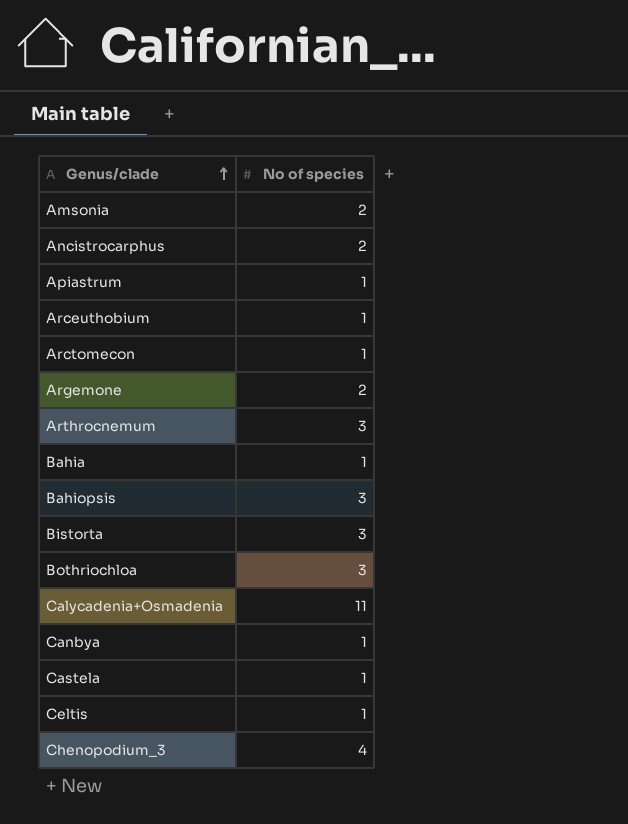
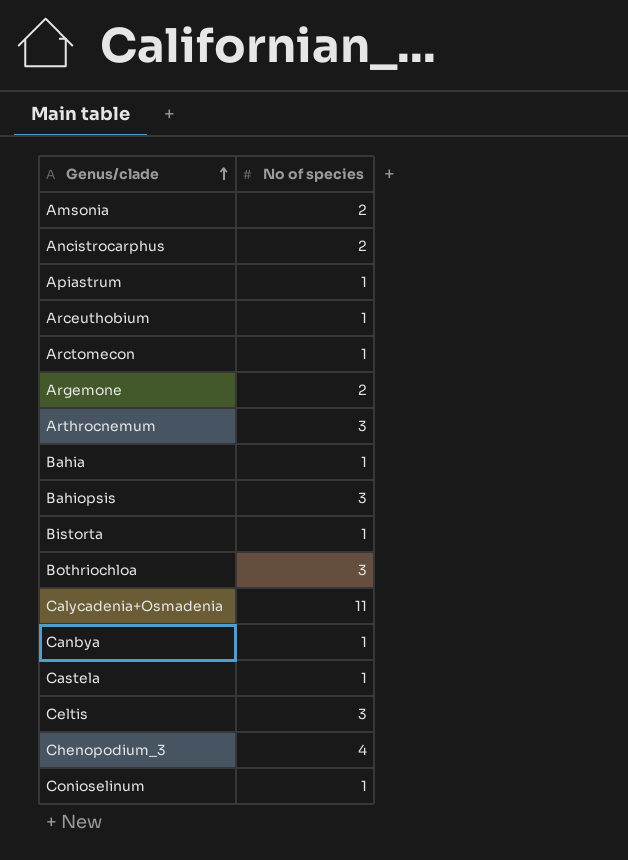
Bistorta | No of species: 3 -> 1
Celtis | No of species: 1 -> 3
row Conioselinum: none -> 1

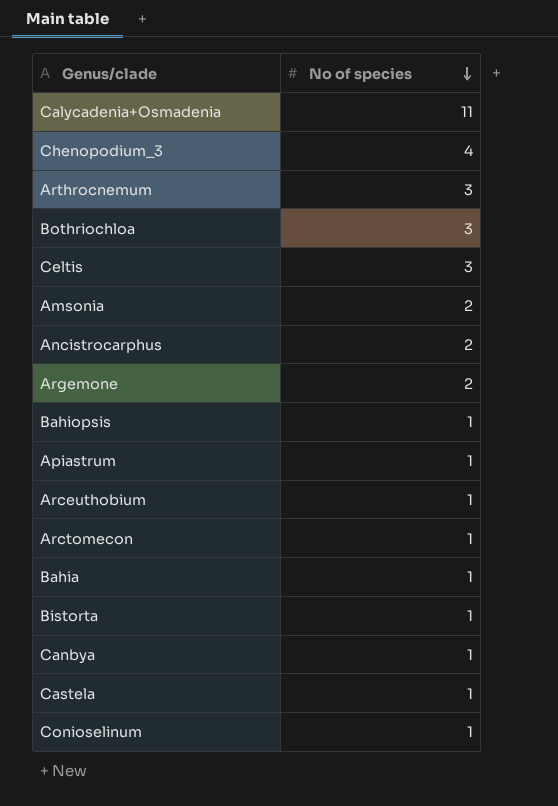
row order: Genus/clade ascending -> No of species descending
Bahiopsis | No of species: 3 -> 1

